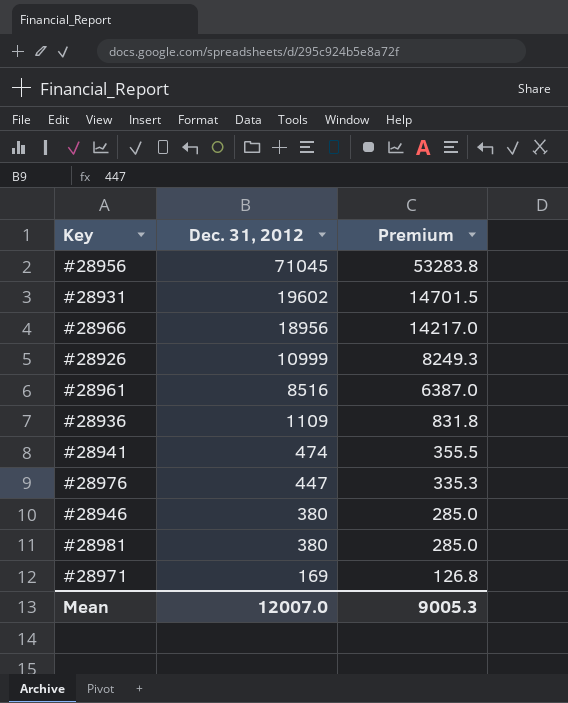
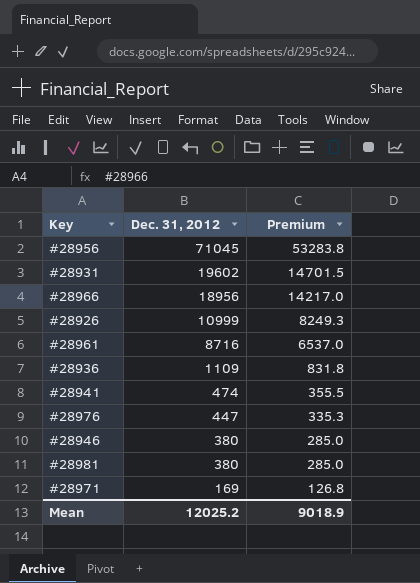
#28961 | Dec. 31, 2012: 8516 -> 8716
#28961 | Premium: 6387.0 -> 6537.0
Mean | Dec. 31, 2012: 12007.0 -> 12025.2
Mean | Premium: 9005.3 -> 9018.9

